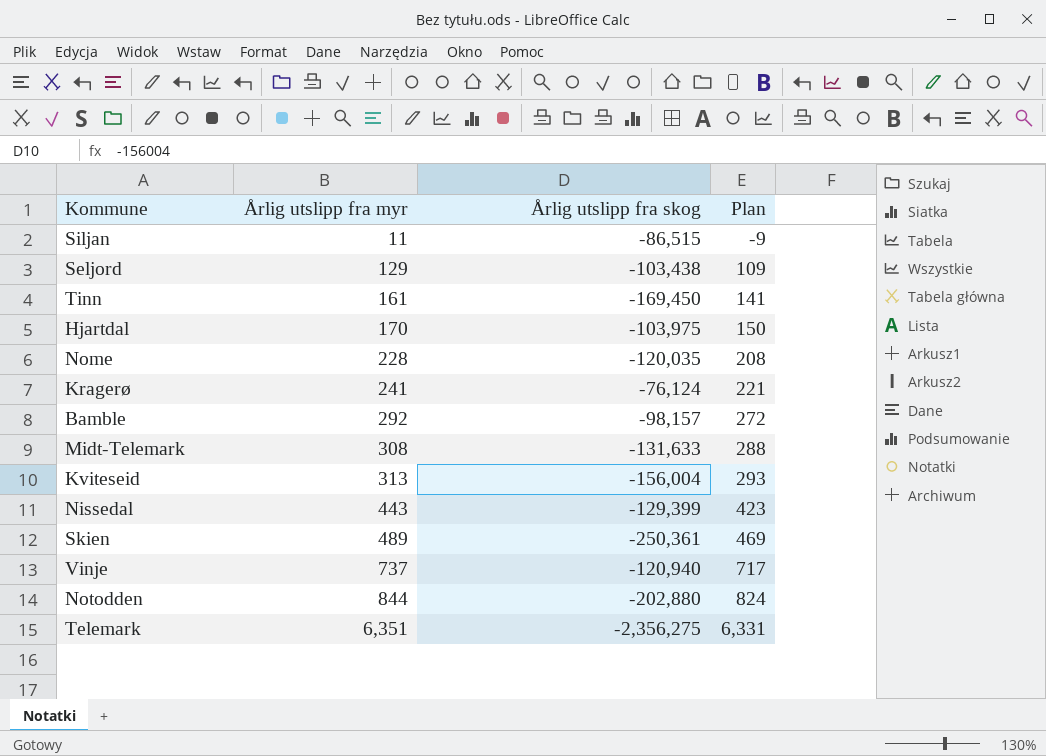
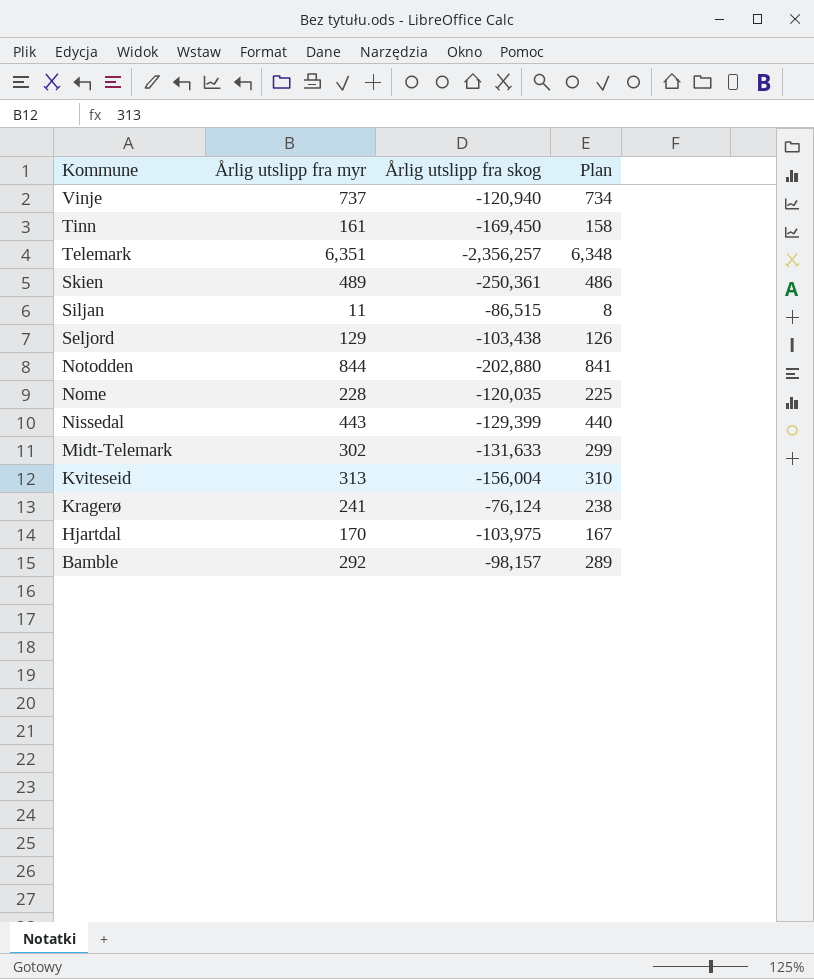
row order: Årlig utslipp fra myr ascending -> Kommune descending
column Plan | formula: [Årlig utslipp fra myr] - 20 -> [Årlig utslipp fra myr] - 3
Telemark | Årlig utslipp fra skog: -2,356,275 -> -2,356,257
Midt-Telemark | Årlig utslipp fra myr: 308 -> 302

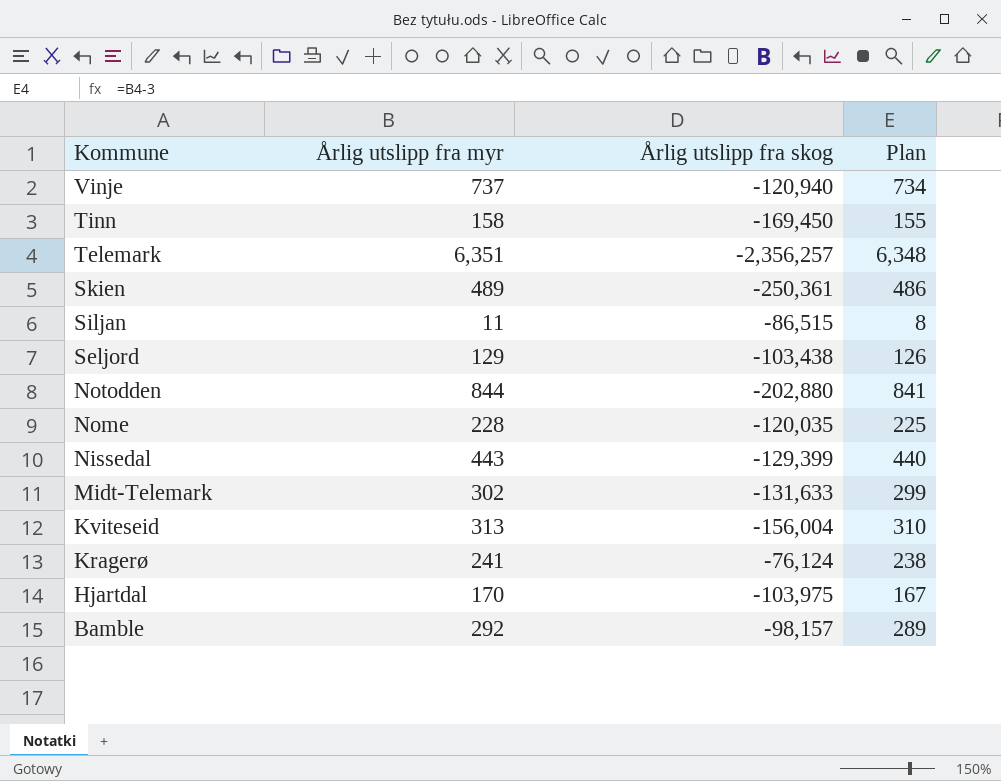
Tinn | Årlig utslipp fra myr: 161 -> 158
Tinn | Plan: 158 -> 155

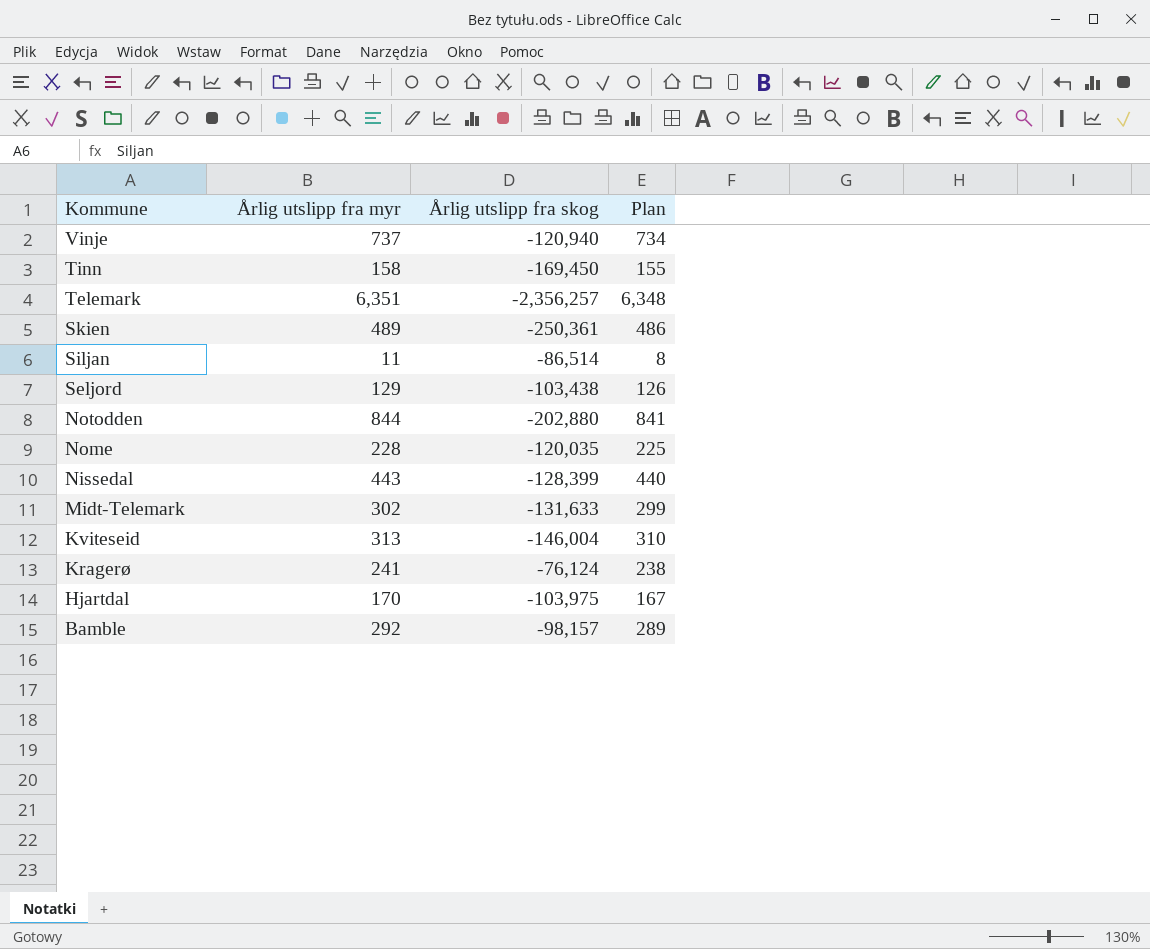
Siljan | Årlig utslipp fra skog: -86,515 -> -86,514
Nissedal | Årlig utslipp fra skog: -129,399 -> -128,399
Kviteseid | Årlig utslipp fra skog: -156,004 -> -146,004

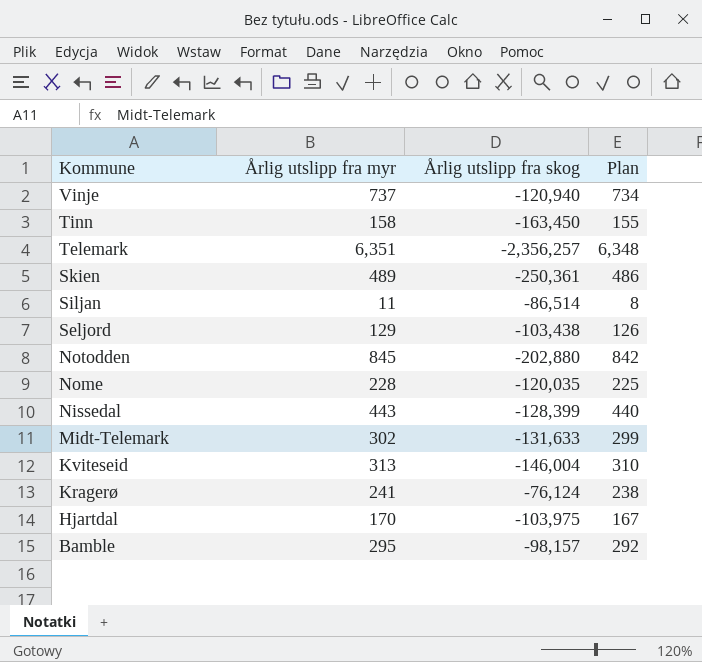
Tinn | Årlig utslipp fra skog: -169,450 -> -163,450
Notodden | Årlig utslipp fra myr: 844 -> 845
Notodden | Plan: 841 -> 842
Bamble | Årlig utslipp fra myr: 292 -> 295
Bamble | Plan: 289 -> 292

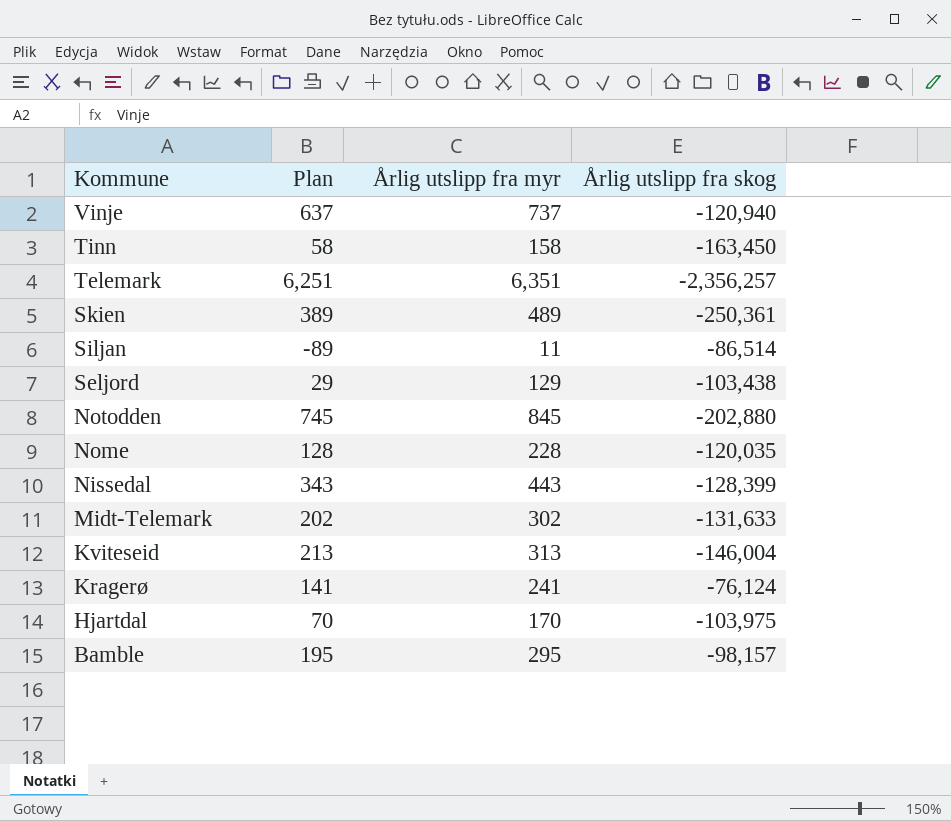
column Plan | formula: [Årlig utslipp fra myr] - 3 -> [Årlig utslipp fra myr] - 100
column Plan | position: 4 -> 2

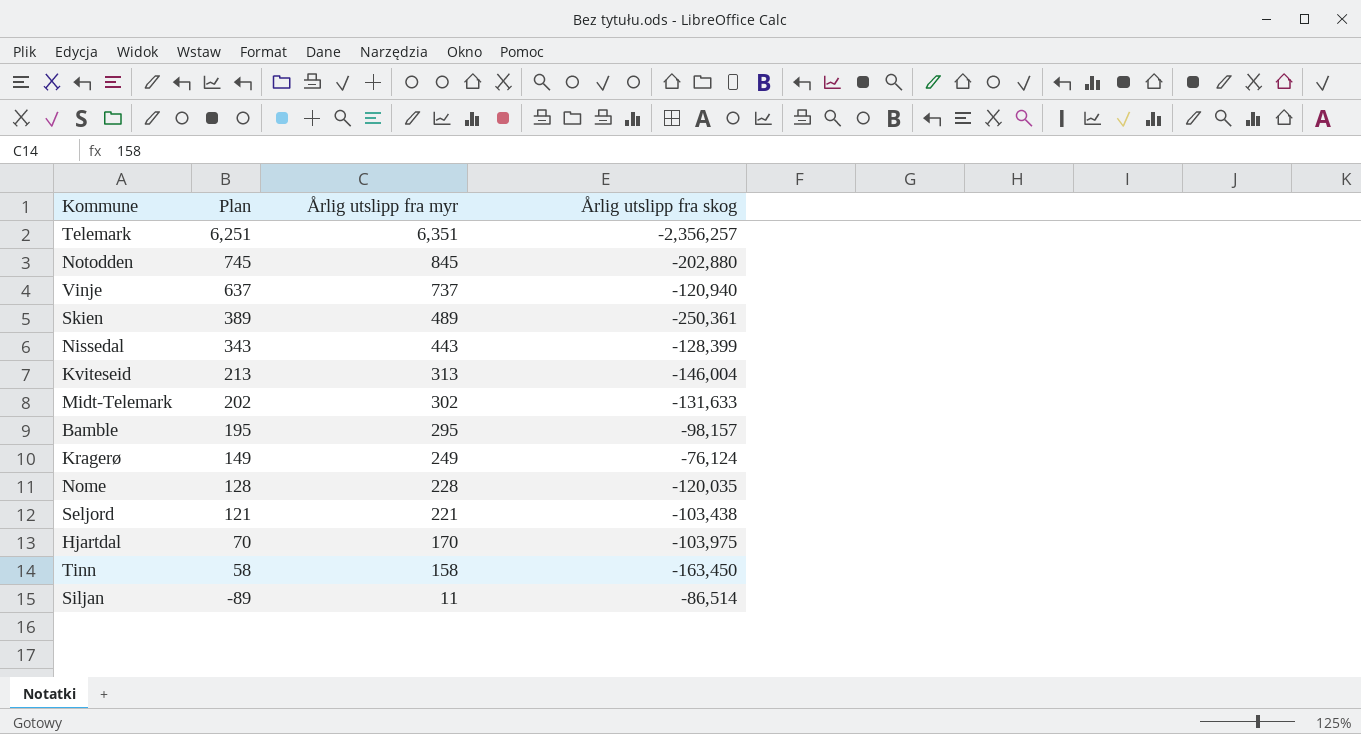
row order: Kommune descending -> Plan descending
Kragerø | Plan: 141 -> 149
Kragerø | Årlig utslipp fra myr: 241 -> 249
Seljord | Plan: 29 -> 121
Seljord | Årlig utslipp fra myr: 129 -> 221

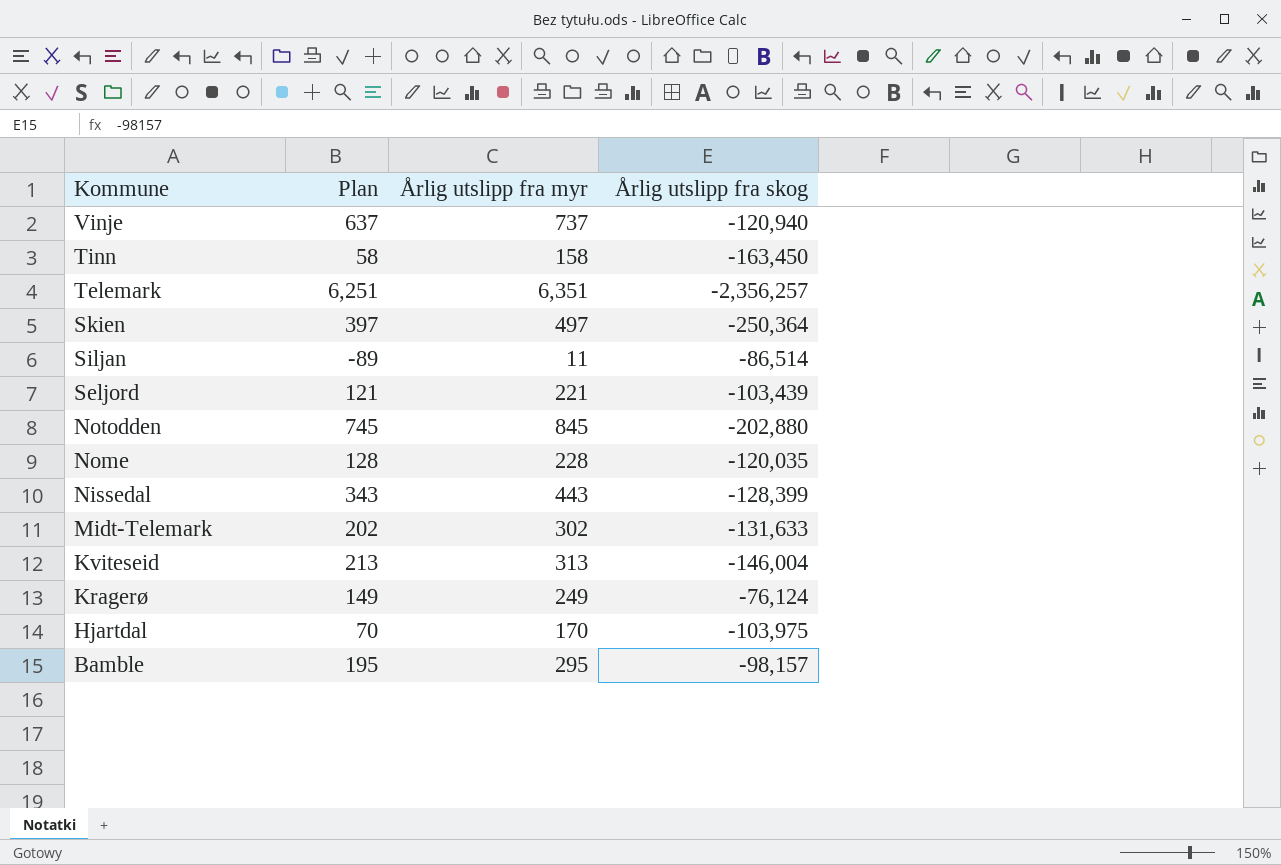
row order: Plan descending -> Kommune descending
Skien | Plan: 389 -> 397
Skien | Årlig utslipp fra myr: 489 -> 497
Skien | Årlig utslipp fra skog: -250,361 -> -250,364
Seljord | Årlig utslipp fra skog: -103,438 -> -103,439

